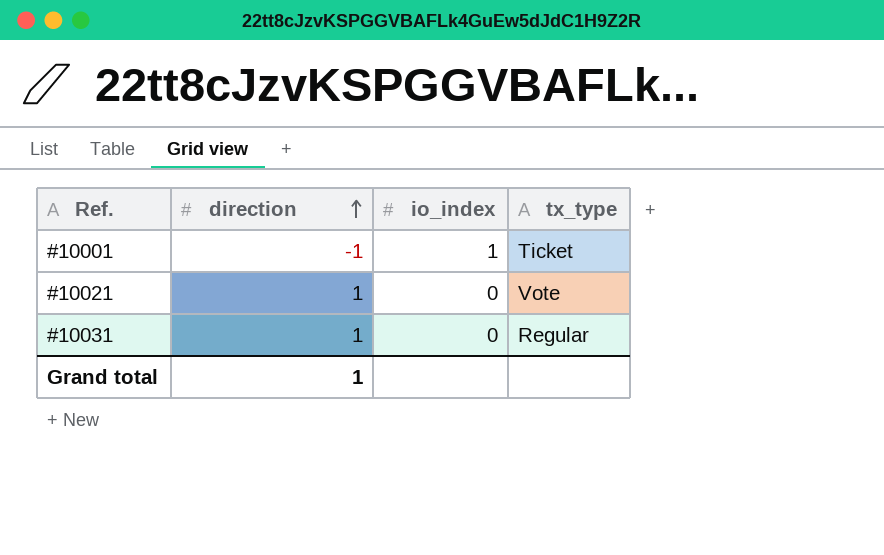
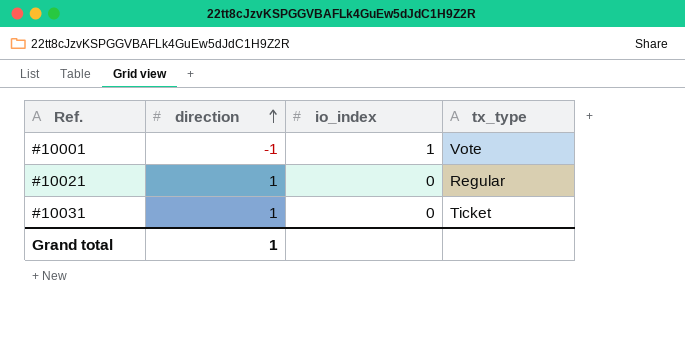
#10001 | tx_type: Ticket -> Vote
#10021 | tx_type: Vote -> Regular
#10031 | tx_type: Regular -> Ticket

